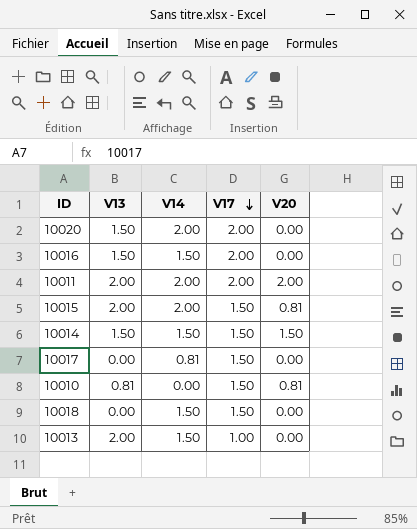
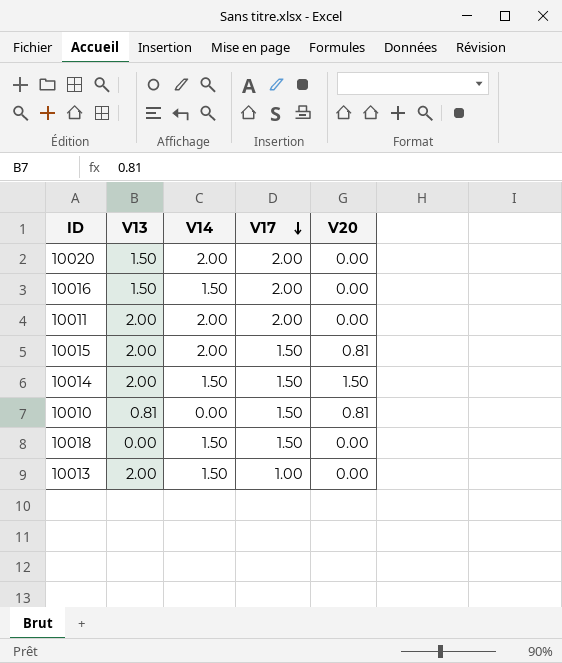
row 10017: 0.00 | 0.81 | 1.50 | 0.00 -> none
10011 | V20: 2.00 -> 0.00
10014 | V13: 1.50 -> 2.00

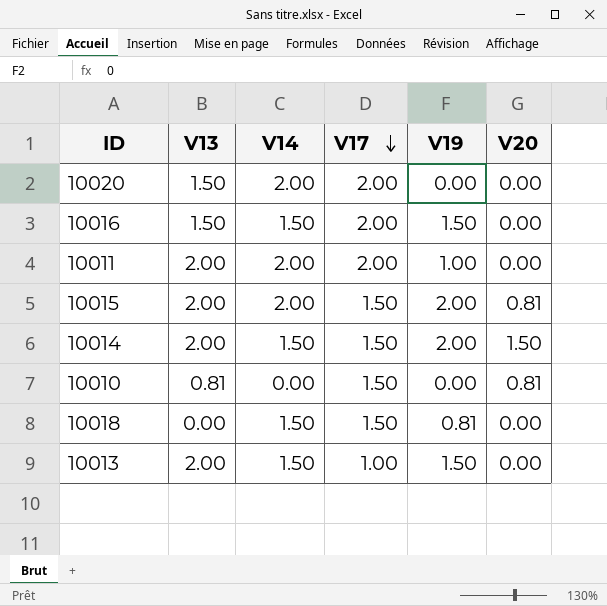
column V19 | position: none -> 5

